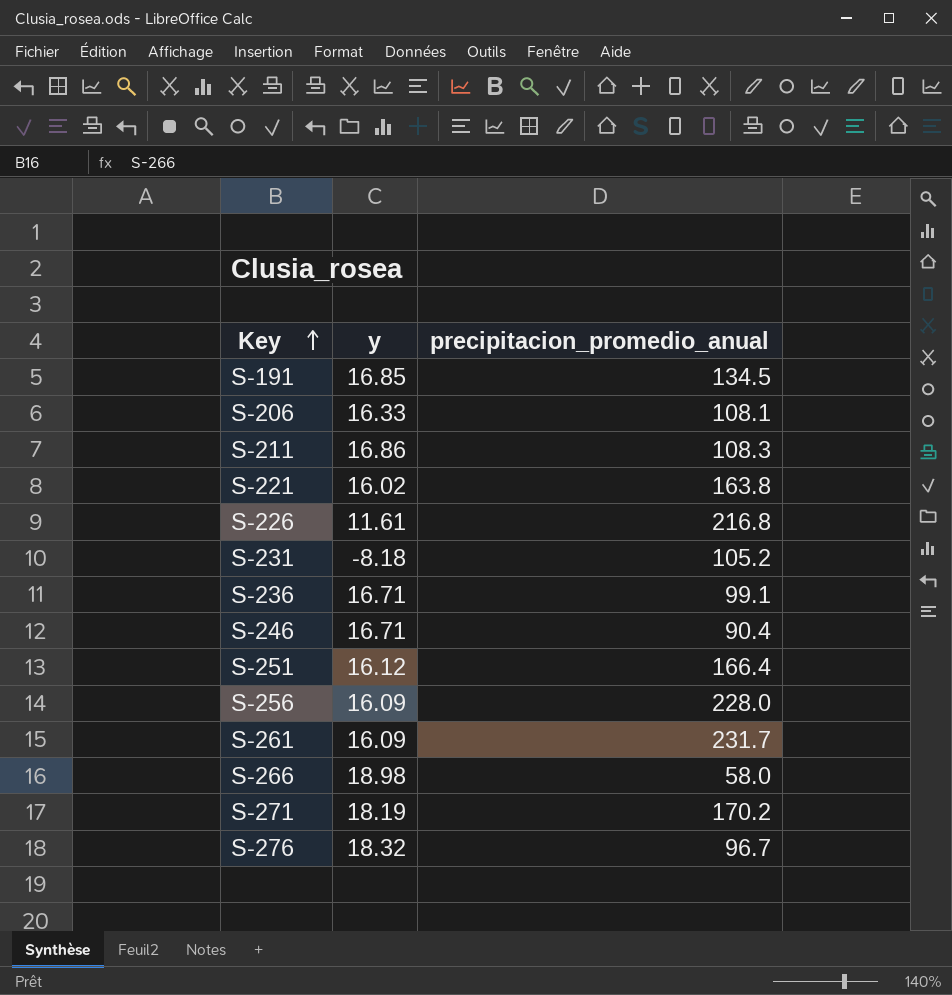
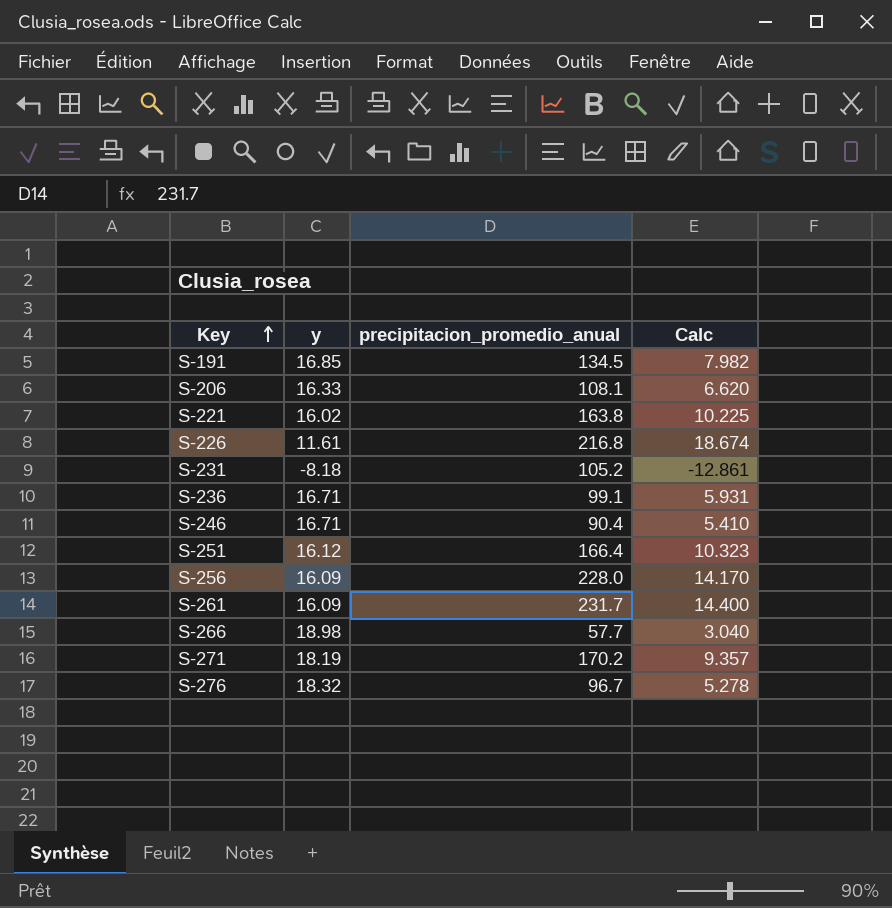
column Calc | formula: none -> [precipitacion_promedio_anual] / [y]
row S-211: 16.86 | 108.3 -> none
S-266 | precipitacion_promedio_anual: 58.0 -> 57.7

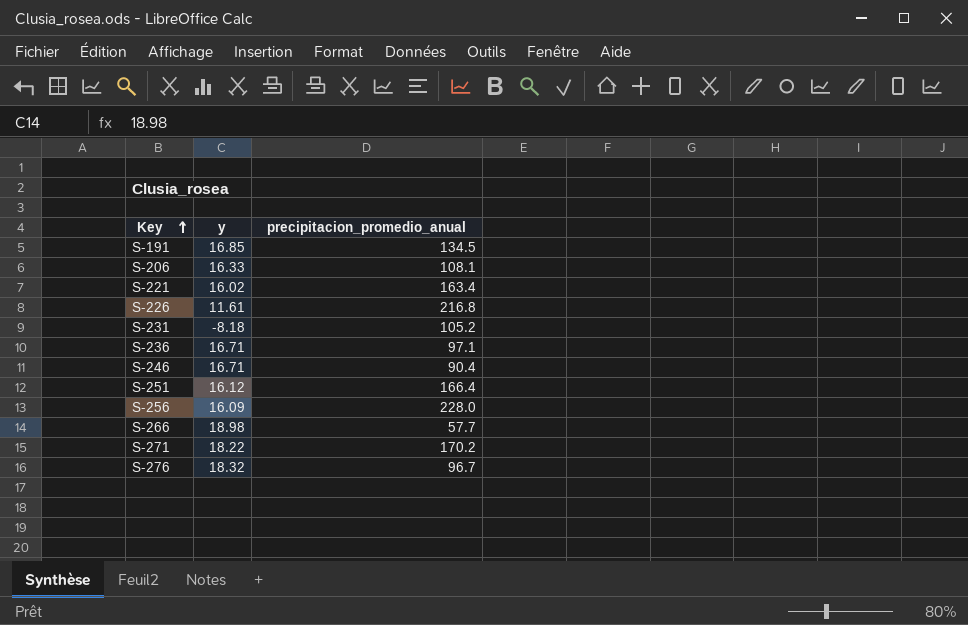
column Calc | formula: [precipitacion_promedio_anual] / [y] -> none
row S-261: 16.09 | 231.7 | 14.400 -> none
S-221 | precipitacion_promedio_anual: 163.8 -> 163.4
S-236 | precipitacion_promedio_anual: 99.1 -> 97.1
S-271 | y: 18.19 -> 18.22

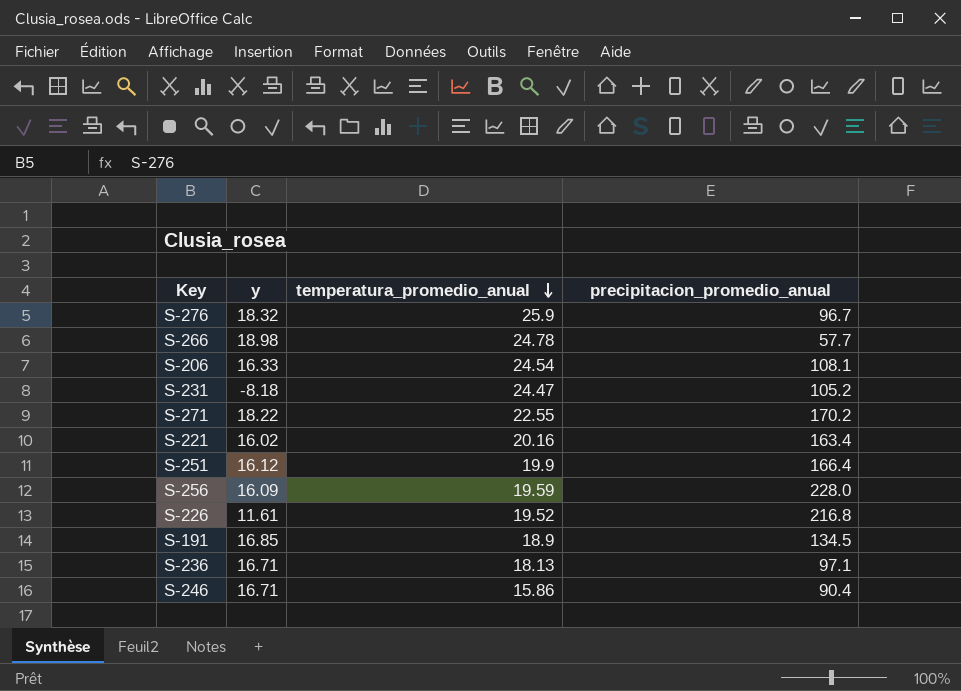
row order: Key ascending -> temperatura_promedio_anual descending
column temperatura_promedio_anual | position: none -> 3

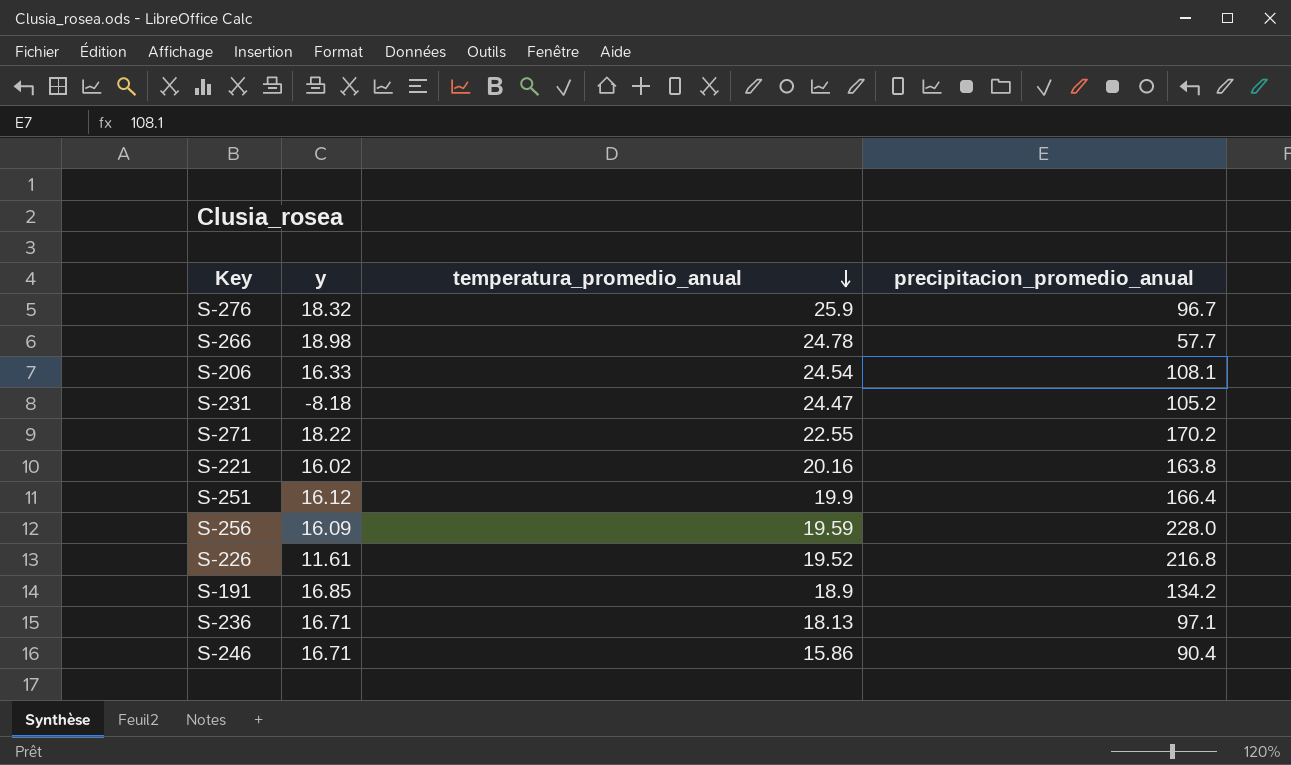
S-221 | precipitacion_promedio_anual: 163.4 -> 163.8
S-191 | precipitacion_promedio_anual: 134.5 -> 134.2

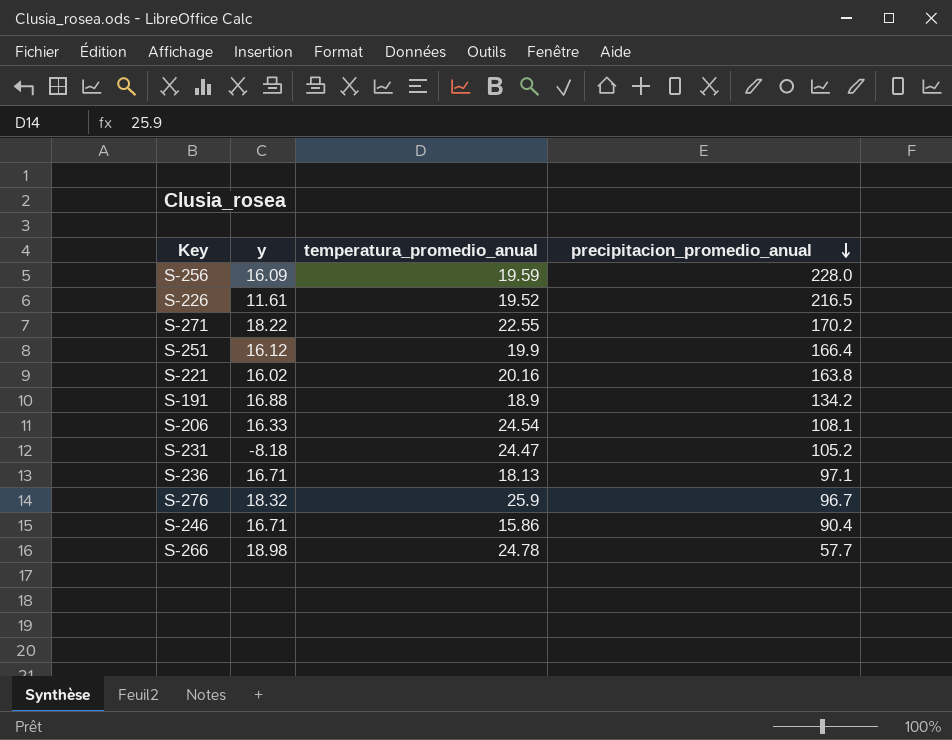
row order: temperatura_promedio_anual descending -> precipitacion_promedio_anual descending
S-226 | precipitacion_promedio_anual: 216.8 -> 216.5
S-191 | y: 16.85 -> 16.88

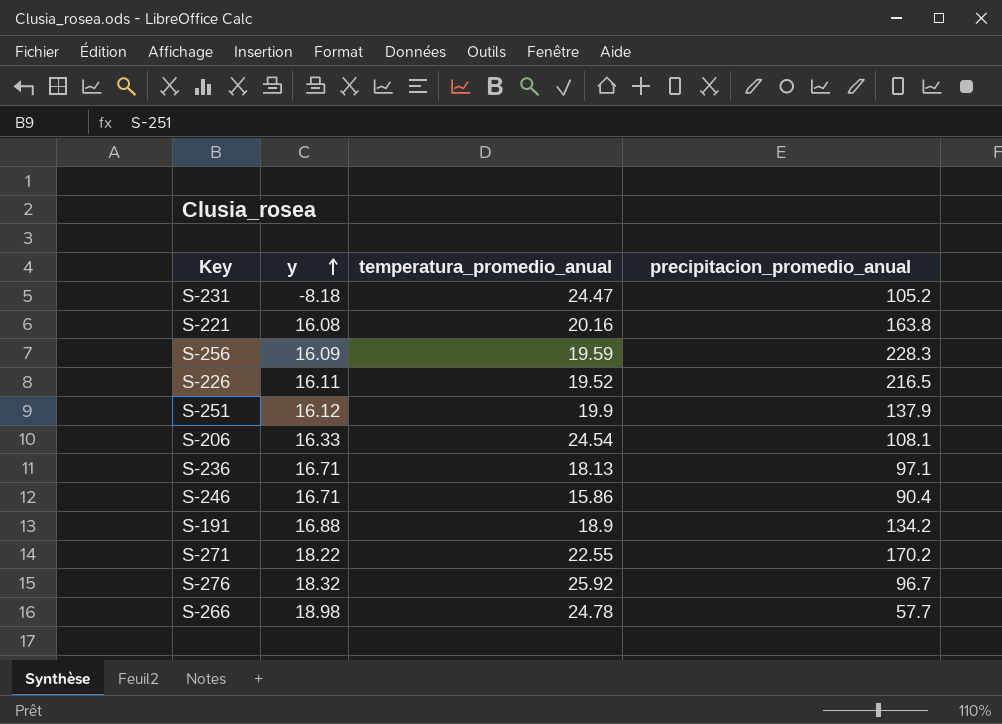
row order: precipitacion_promedio_anual descending -> y ascending
S-221 | y: 16.02 -> 16.08
S-256 | precipitacion_promedio_anual: 228.0 -> 228.3
S-226 | y: 11.61 -> 16.11
S-251 | precipitacion_promedio_anual: 166.4 -> 137.9
S-276 | temperatura_promedio_anual: 25.9 -> 25.92

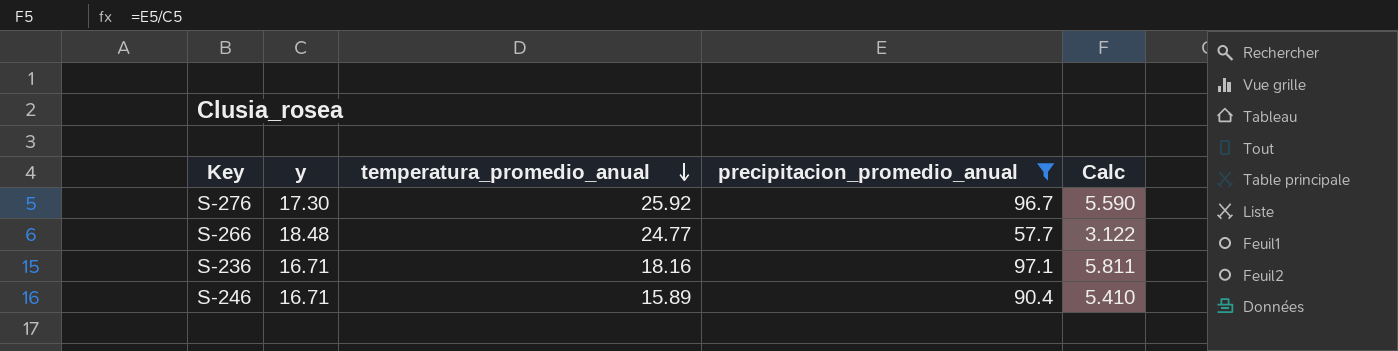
filter: none -> precipitacion_promedio_anual <= 97.1
row order: y ascending -> temperatura_promedio_anual descending
column Calc | formula: none -> [precipitacion_promedio_anual] / [y]
S-276 | y: 18.32 -> 17.30
S-266 | y: 18.98 -> 18.48
S-266 | temperatura_promedio_anual: 24.78 -> 24.77
S-236 | temperatura_promedio_anual: 18.13 -> 18.16
S-246 | temperatura_promedio_anual: 15.86 -> 15.89

